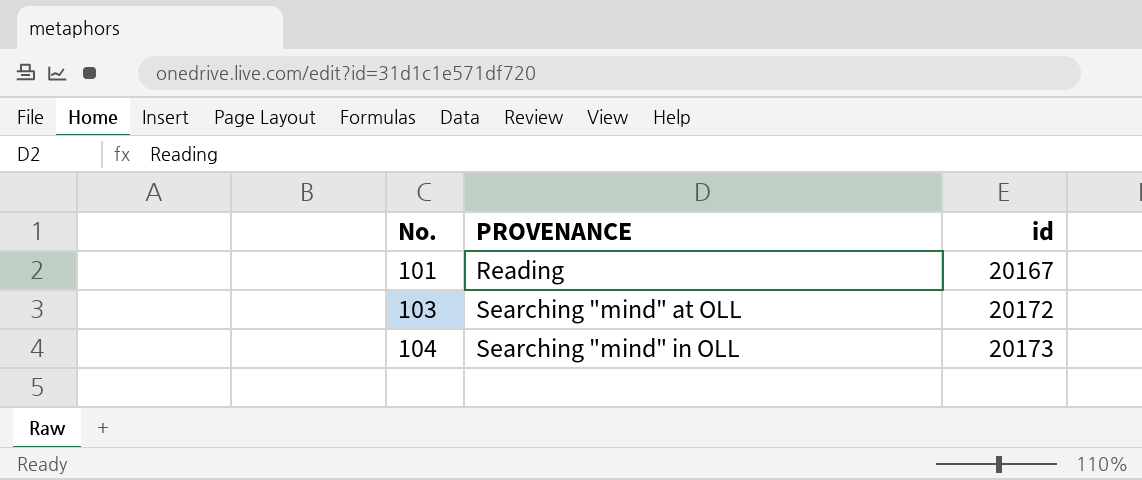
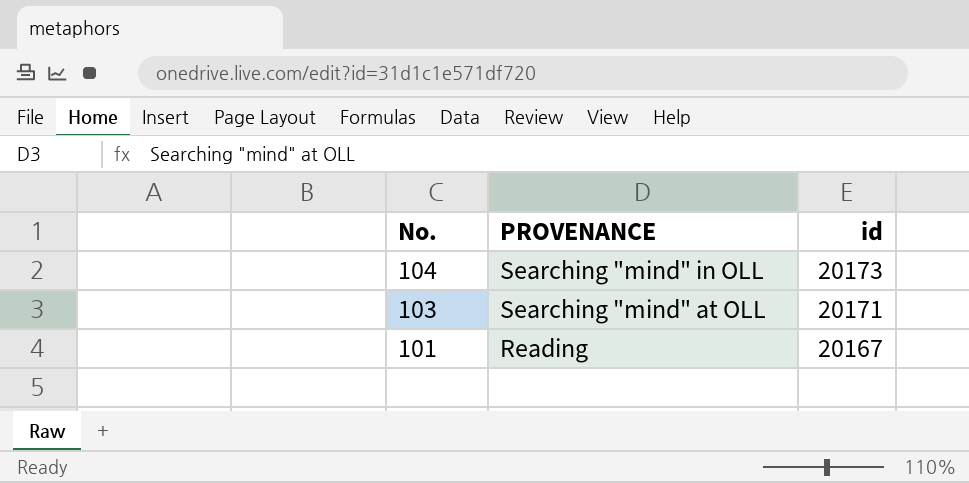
row order: No. ascending -> No. descending
103 | id: 20172 -> 20171

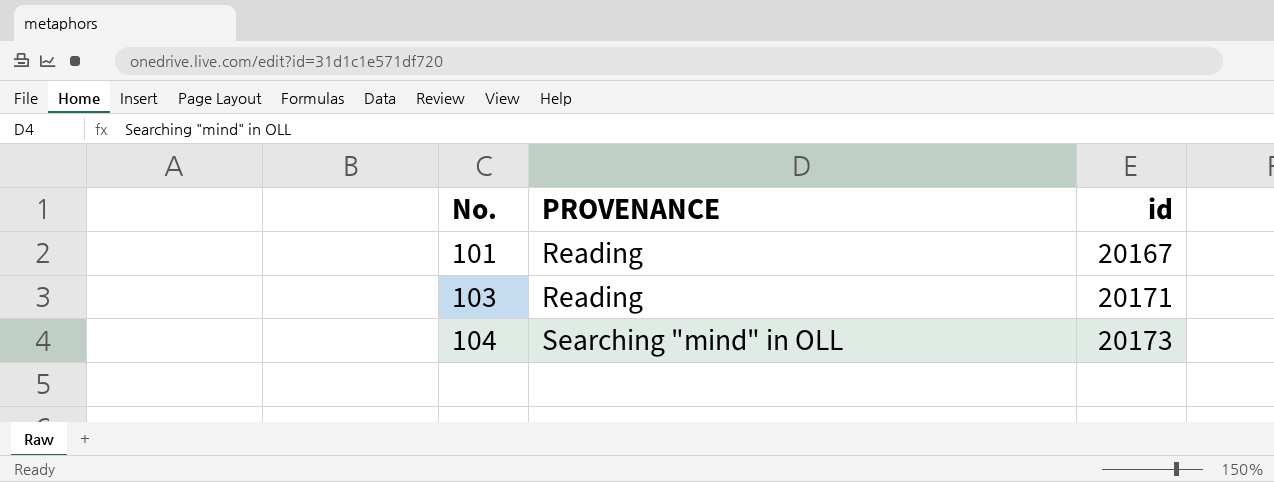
row order: No. descending -> No. ascending
103 | PROVENANCE: Searching "mind" at OLL -> Reading

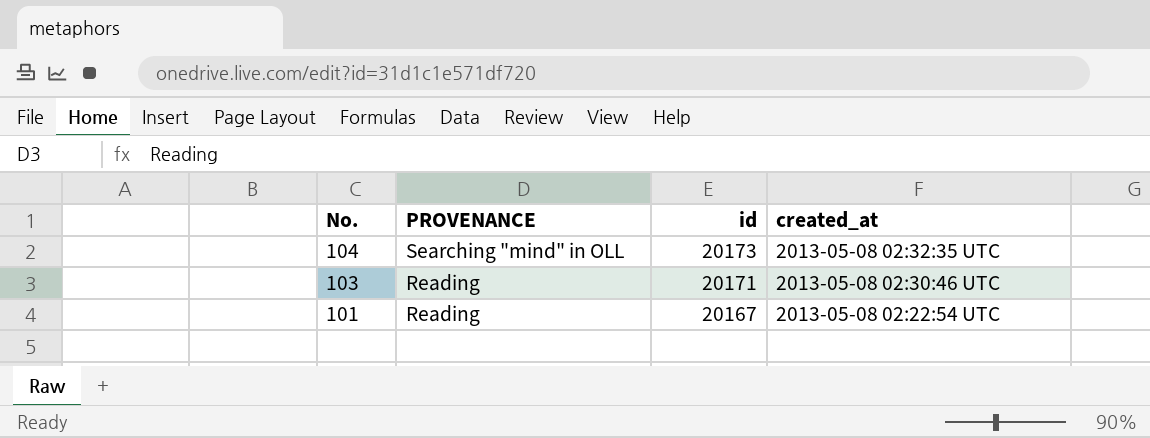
row order: No. ascending -> No. descending
column created_at | position: none -> 4

